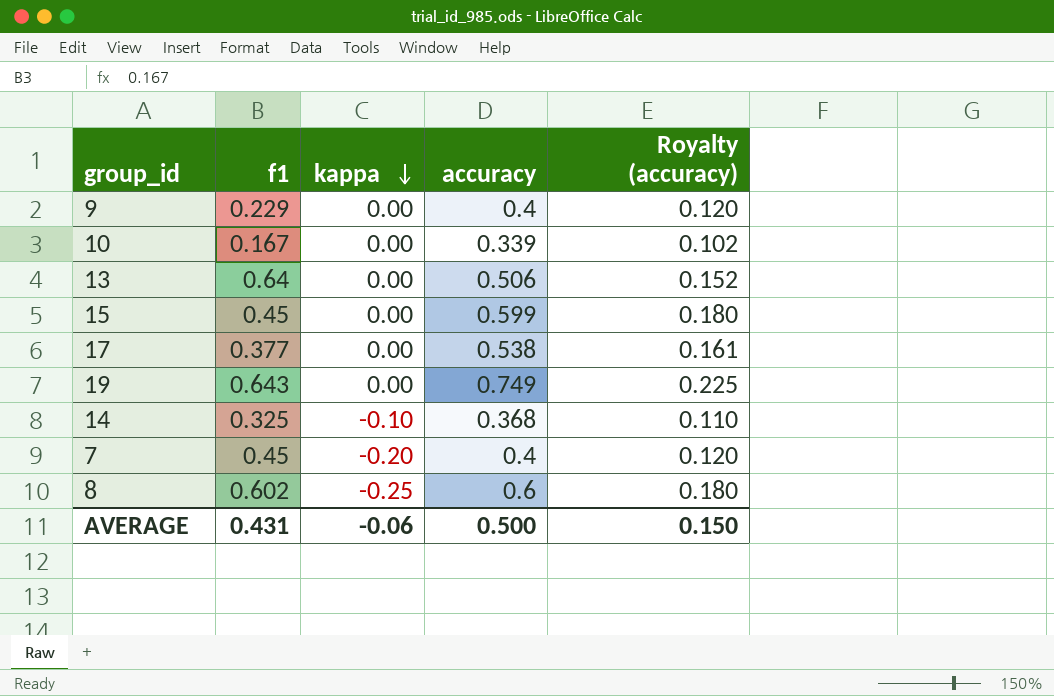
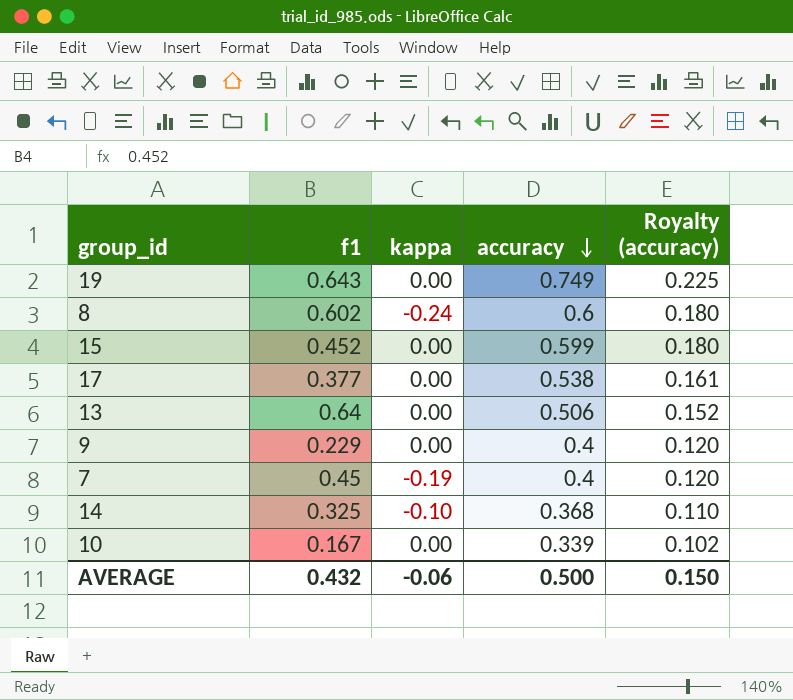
row order: kappa descending -> accuracy descending
8 | kappa: -0.25 -> -0.24
15 | f1: 0.45 -> 0.452
7 | kappa: -0.20 -> -0.19
AVERAGE | f1: 0.431 -> 0.432

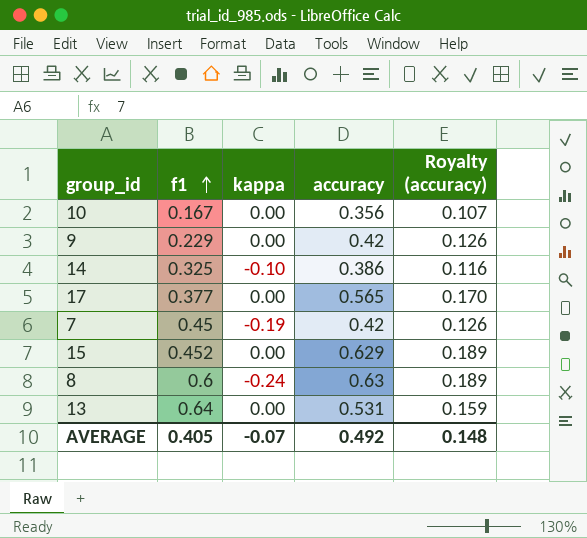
row order: accuracy descending -> f1 ascending
row 19: 0.643 | 0.00 | 0.749 | 0.225 -> none
10 | accuracy: 0.339 -> 0.356
10 | Royalty (accuracy): 0.102 -> 0.107
9 | accuracy: 0.4 -> 0.42
9 | Royalty (accuracy): 0.120 -> 0.126
14 | accuracy: 0.368 -> 0.386
14 | Royalty (accuracy): 0.110 -> 0.116
17 | accuracy: 0.538 -> 0.565
17 | Royalty (accuracy): 0.161 -> 0.170
7 | accuracy: 0.4 -> 0.42
7 | Royalty (accuracy): 0.120 -> 0.126
15 | accuracy: 0.599 -> 0.629
15 | Royalty (accuracy): 0.180 -> 0.189
8 | f1: 0.602 -> 0.6
8 | accuracy: 0.6 -> 0.63
8 | Royalty (accuracy): 0.180 -> 0.189
13 | accuracy: 0.506 -> 0.531
13 | Royalty (accuracy): 0.152 -> 0.159
AVERAGE | f1: 0.432 -> 0.405
AVERAGE | kappa: -0.06 -> -0.07
AVERAGE | accuracy: 0.500 -> 0.492
AVERAGE | Royalty (accuracy): 0.150 -> 0.148

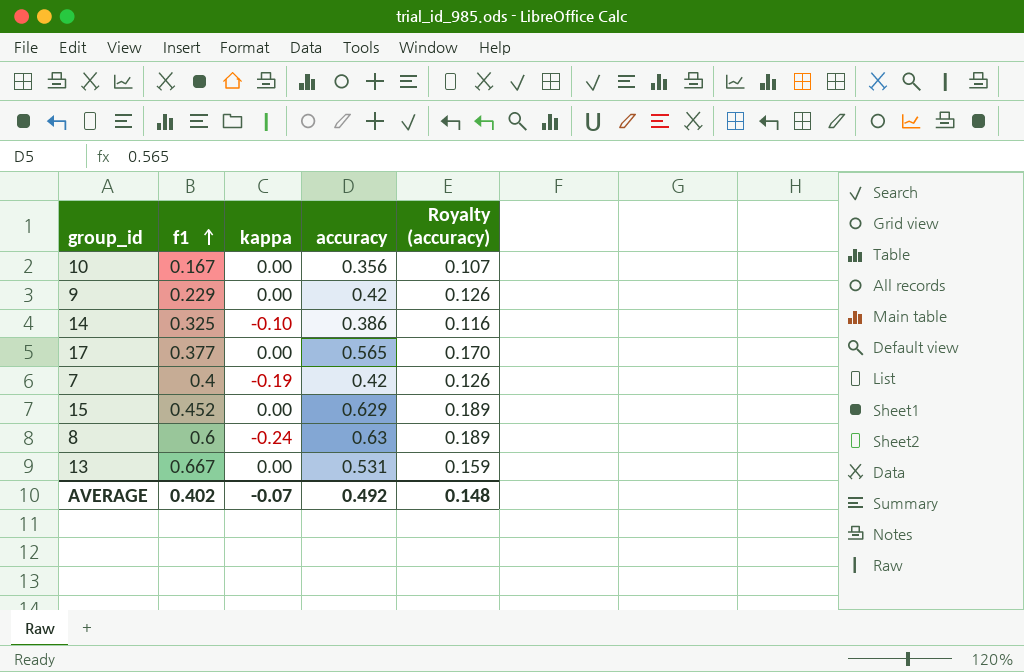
7 | f1: 0.45 -> 0.4
13 | f1: 0.64 -> 0.667
AVERAGE | f1: 0.405 -> 0.402

